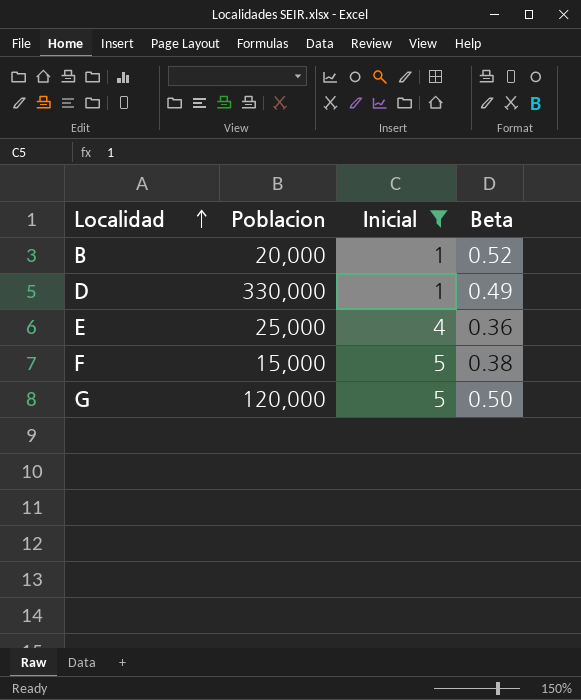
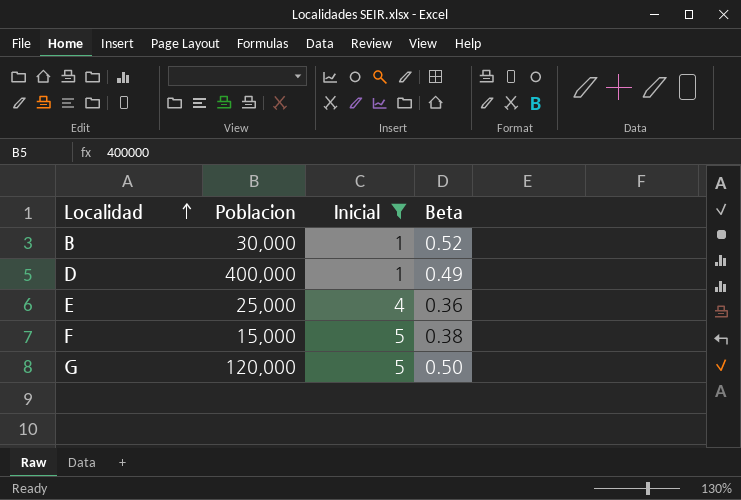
B | Poblacion: 20,000 -> 30,000
D | Poblacion: 330,000 -> 400,000

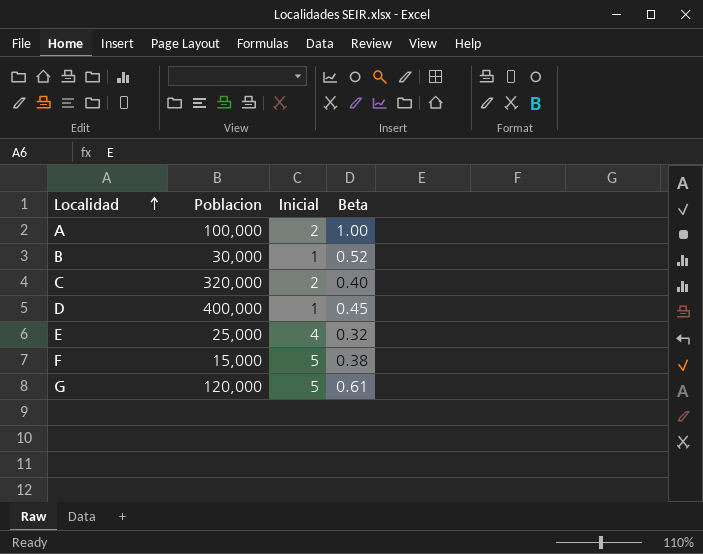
filter: Inicial != 2 -> none
D | Beta: 0.49 -> 0.45
E | Beta: 0.36 -> 0.32
G | Beta: 0.50 -> 0.61

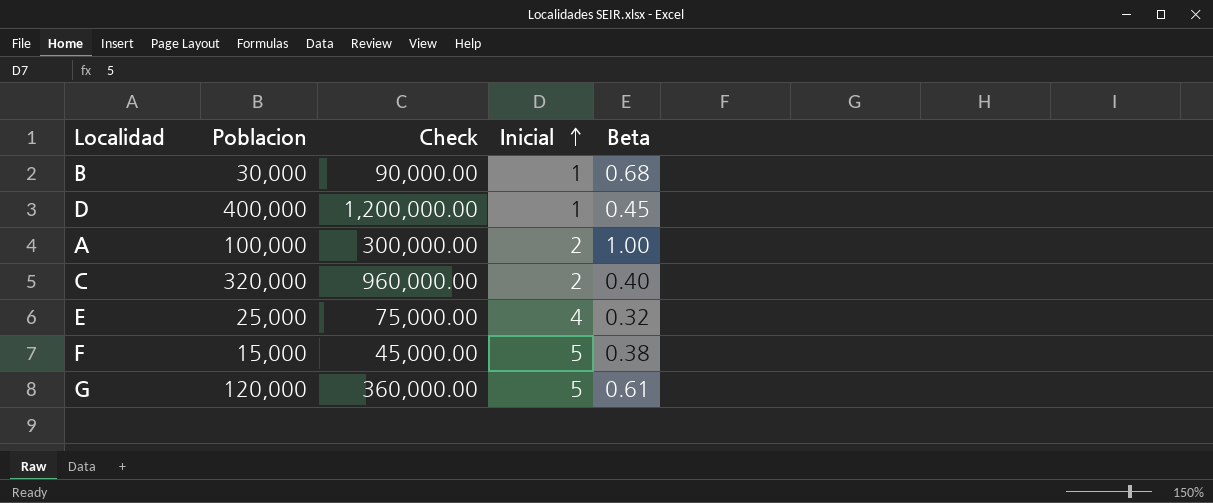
row order: Localidad ascending -> Inicial ascending
column Check | formula: none -> [Poblacion] * 3
B | Beta: 0.52 -> 0.68

